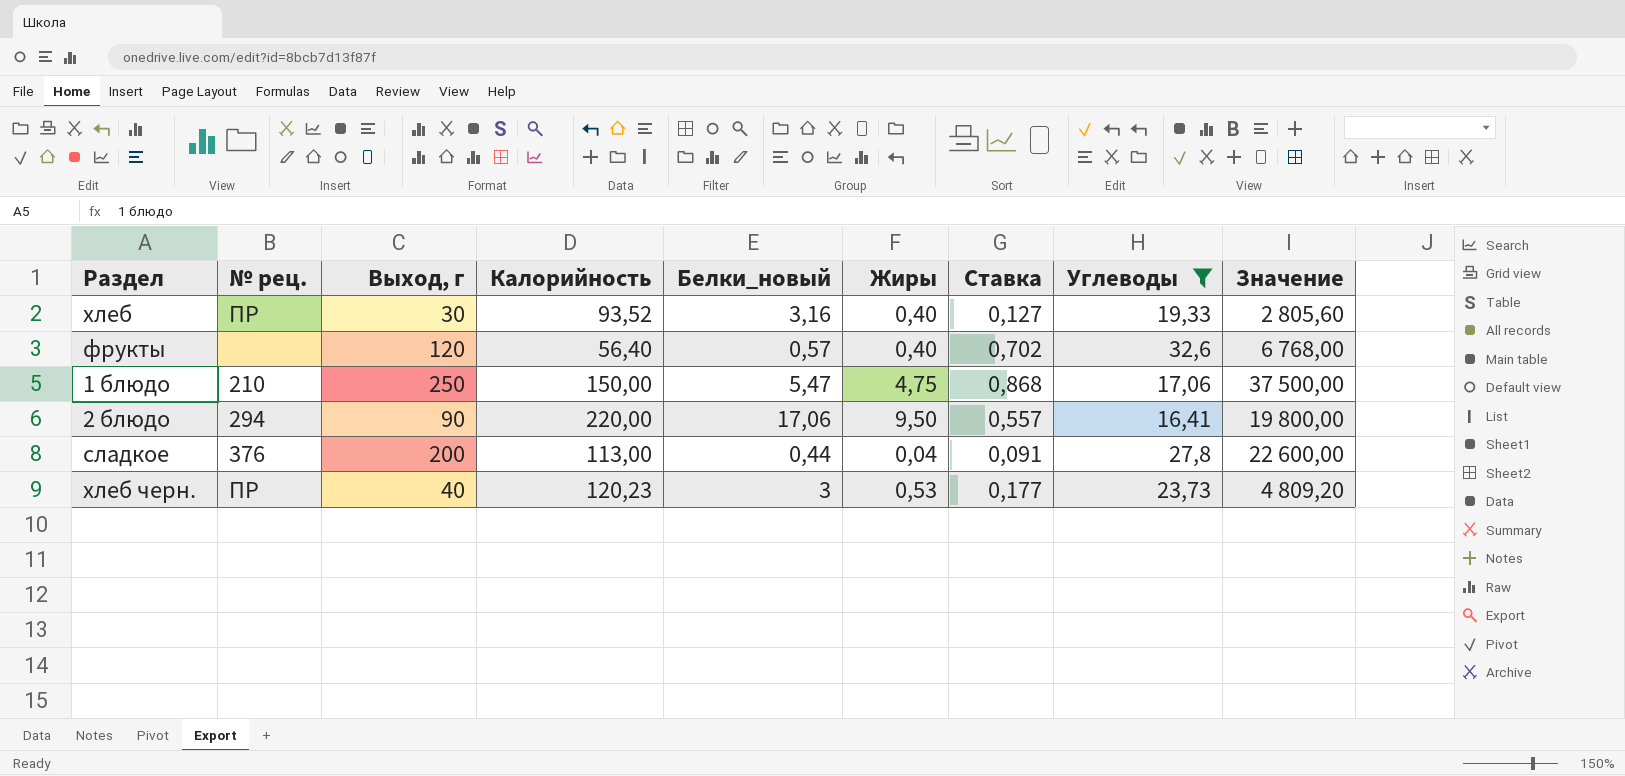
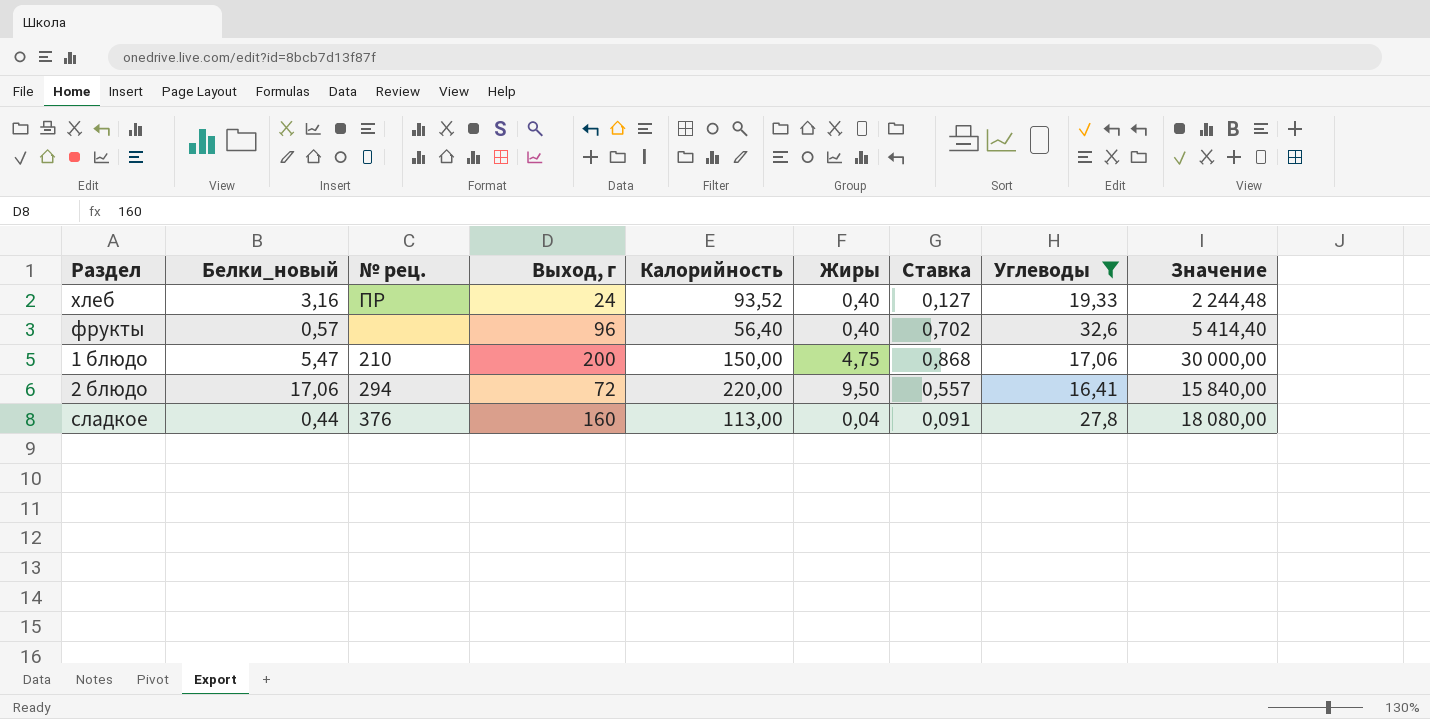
column Белки_новый | position: 5 -> 2
row хлеб черн.: ПР | 40 | 120,23 | 3 | 0,53 | 0,177 | 23,73 | 4 809,20 -> none
хлеб | Выход, г: 30 -> 24
хлеб | Значение: 2 805,60 -> 2 244,48
фрукты | Выход, г: 120 -> 96
фрукты | Значение: 6 768,00 -> 5 414,40
1 блюдо | Выход, г: 250 -> 200
1 блюдо | Значение: 37 500,00 -> 30 000,00
2 блюдо | Выход, г: 90 -> 72
2 блюдо | Значение: 19 800,00 -> 15 840,00
сладкое | Выход, г: 200 -> 160
сладкое | Значение: 22 600,00 -> 18 080,00

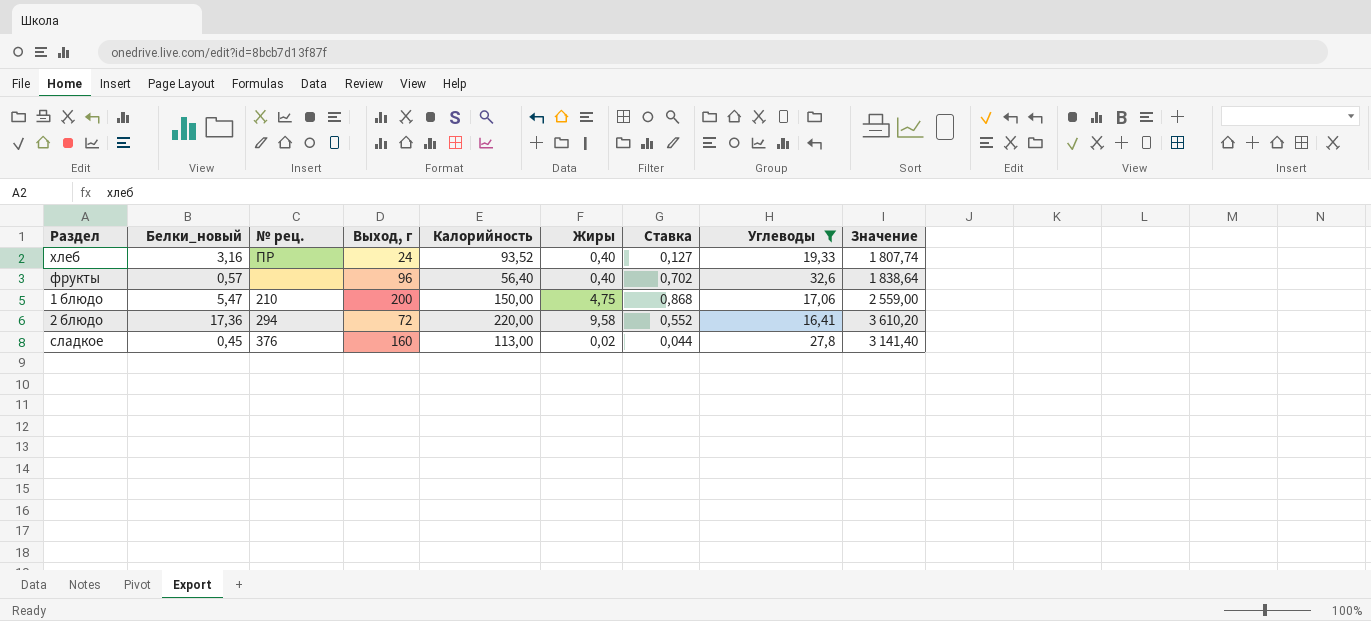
column Значение | formula: [Выход, г] * [Калорийность] -> [Калорийность] * [Углеводы]
2 блюдо | Белки_новый: 17,06 -> 17,36
2 блюдо | Жиры: 9,50 -> 9,58
2 блюдо | Ставка: 0,557 -> 0,552
сладкое | Белки_новый: 0,44 -> 0,45
сладкое | Жиры: 0,04 -> 0,02
сладкое | Ставка: 0,091 -> 0,044

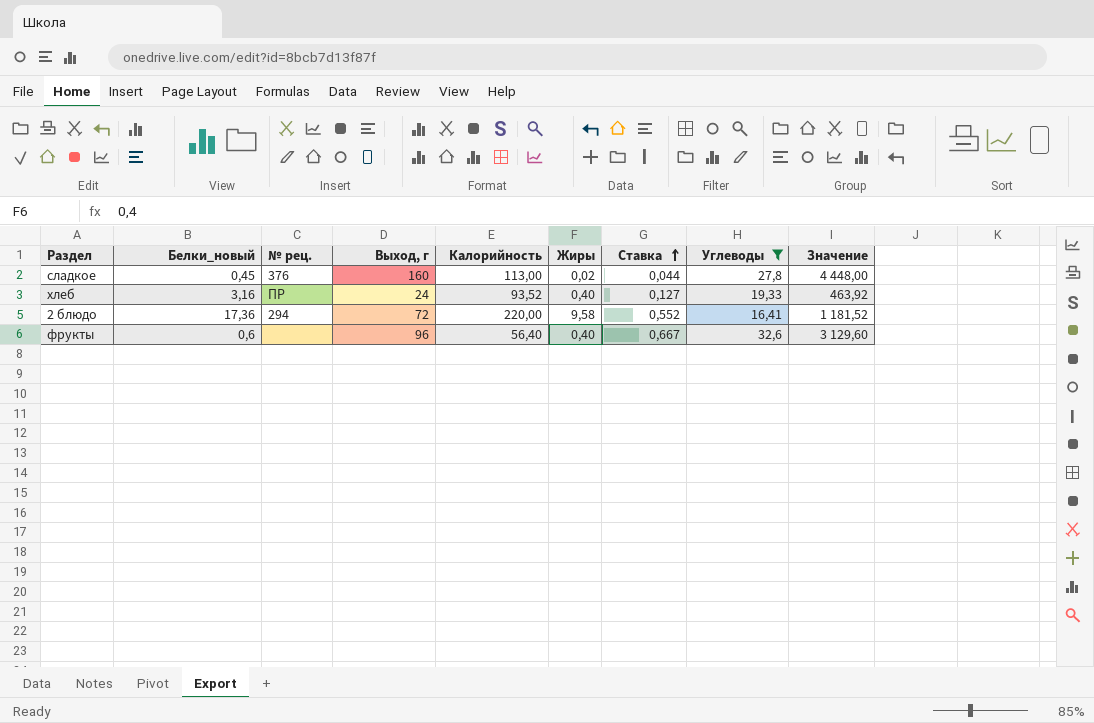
row order: none -> Ставка ascending
column Значение | formula: [Калорийность] * [Углеводы] -> [Выход, г] * [Углеводы]
row 1 блюдо: 5,47 | 210 | 200 | 150,00 | 4,75 | 0,868 | 17,06 | 2 559,00 -> none
фрукты | Белки_новый: 0,57 -> 0,6
фрукты | Ставка: 0,702 -> 0,667

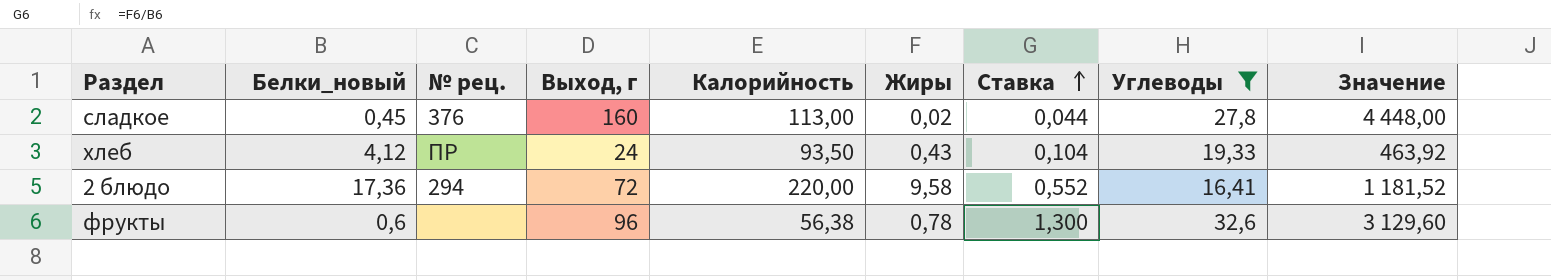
хлеб | Белки_новый: 3,16 -> 4,12
хлеб | Калорийность: 93,52 -> 93,50
хлеб | Жиры: 0,40 -> 0,43
хлеб | Ставка: 0,127 -> 0,104
фрукты | Калорийность: 56,40 -> 56,38
фрукты | Жиры: 0,40 -> 0,78
фрукты | Ставка: 0,667 -> 1,300

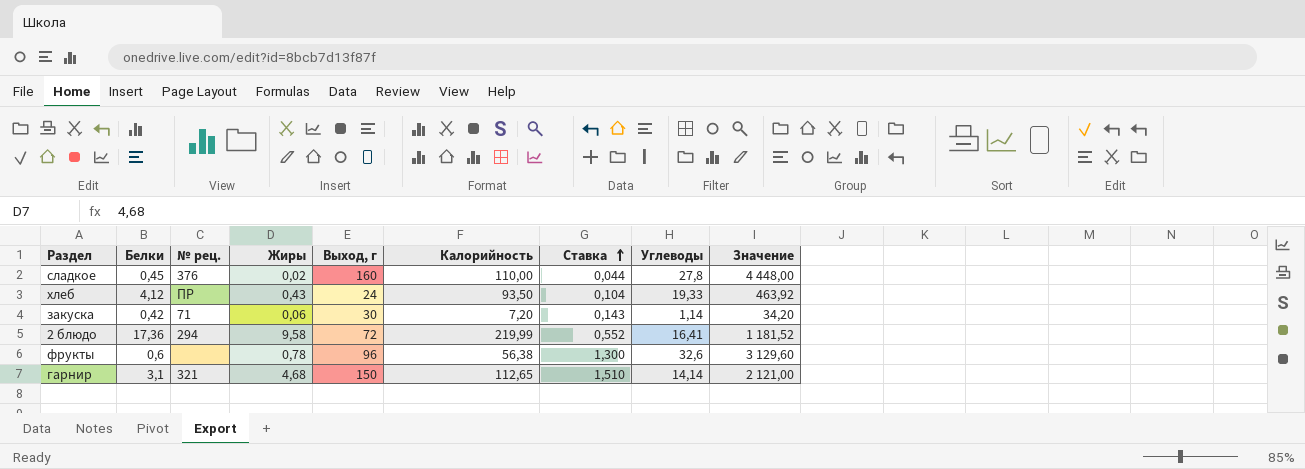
filter: Углеводы >= 16,41 -> none
column name: Белки_новый -> Белки
column Жиры | position: 6 -> 4
сладкое | Калорийность: 113,00 -> 110,00
2 блюдо | Калорийность: 220,00 -> 219,99

